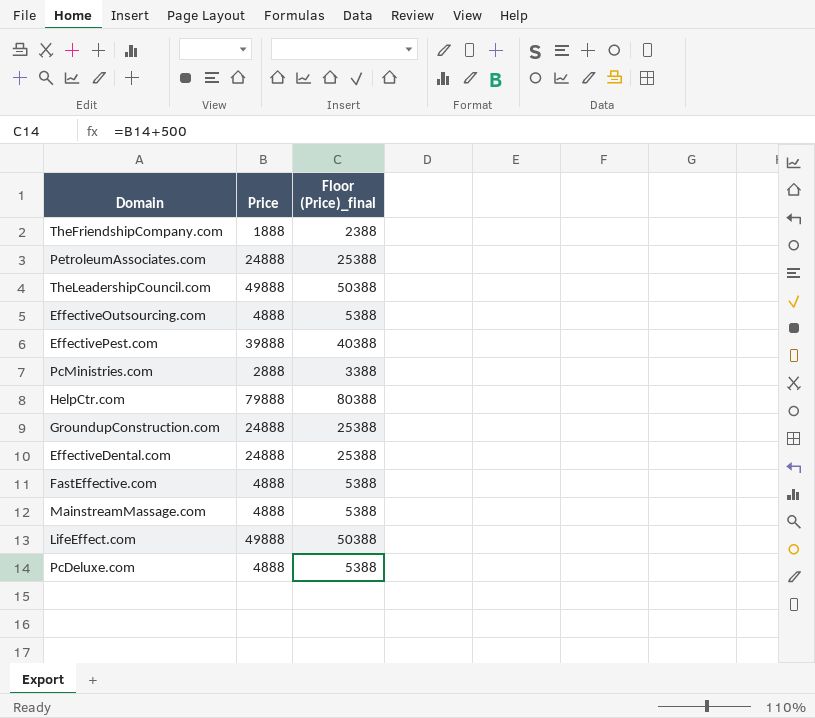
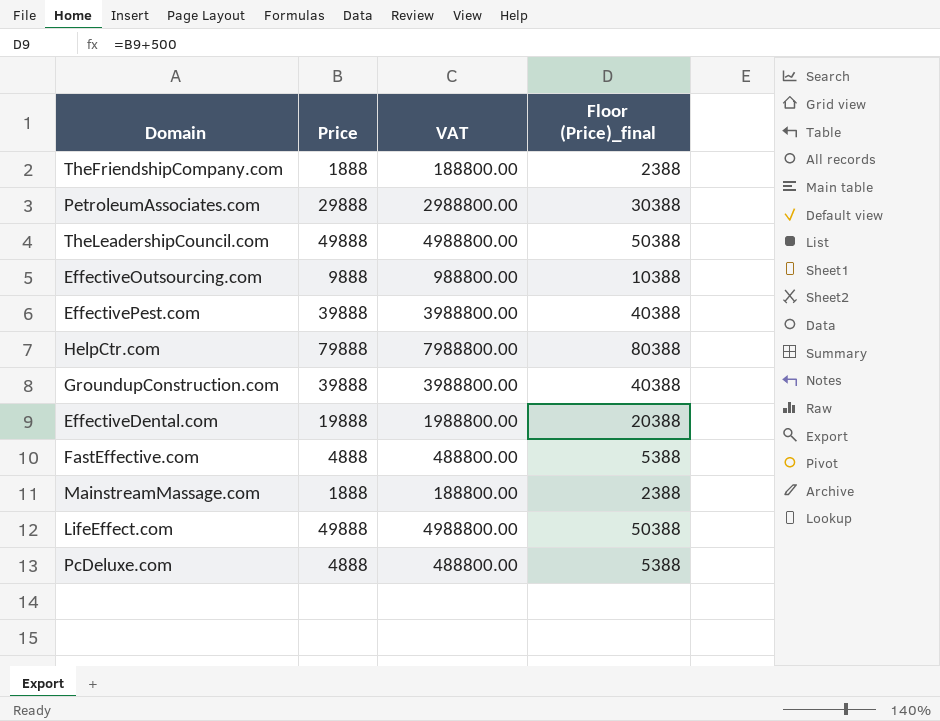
column VAT | formula: none -> [Price] * 100
row PcMinistries.com: 2888 | 3388 -> none
PetroleumAssociates.com | Price: 24888 -> 29888
PetroleumAssociates.com | Floor (Price)_final: 25388 -> 30388
EffectiveOutsourcing.com | Price: 4888 -> 9888
EffectiveOutsourcing.com | Floor (Price)_final: 5388 -> 10388
GroundupConstruction.com | Price: 24888 -> 39888
GroundupConstruction.com | Floor (Price)_final: 25388 -> 40388
EffectiveDental.com | Price: 24888 -> 19888
EffectiveDental.com | Floor (Price)_final: 25388 -> 20388
MainstreamMassage.com | Price: 4888 -> 1888
MainstreamMassage.com | Floor (Price)_final: 5388 -> 2388

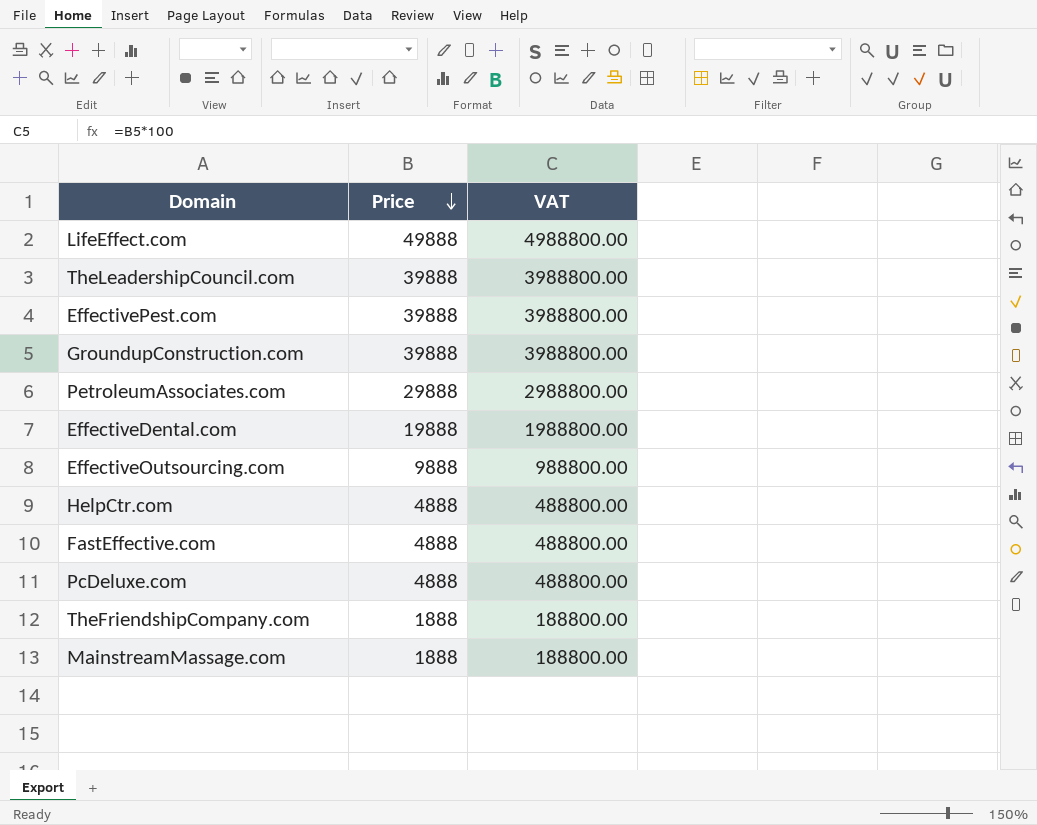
row order: none -> Price descending
column Floor (Price)_final | formula: [Price] + 500 -> none
TheLeadershipCouncil.com | Price: 49888 -> 39888
TheLeadershipCouncil.com | VAT: 4988800.00 -> 3988800.00
HelpCtr.com | Price: 79888 -> 4888
HelpCtr.com | VAT: 7988800.00 -> 488800.00

